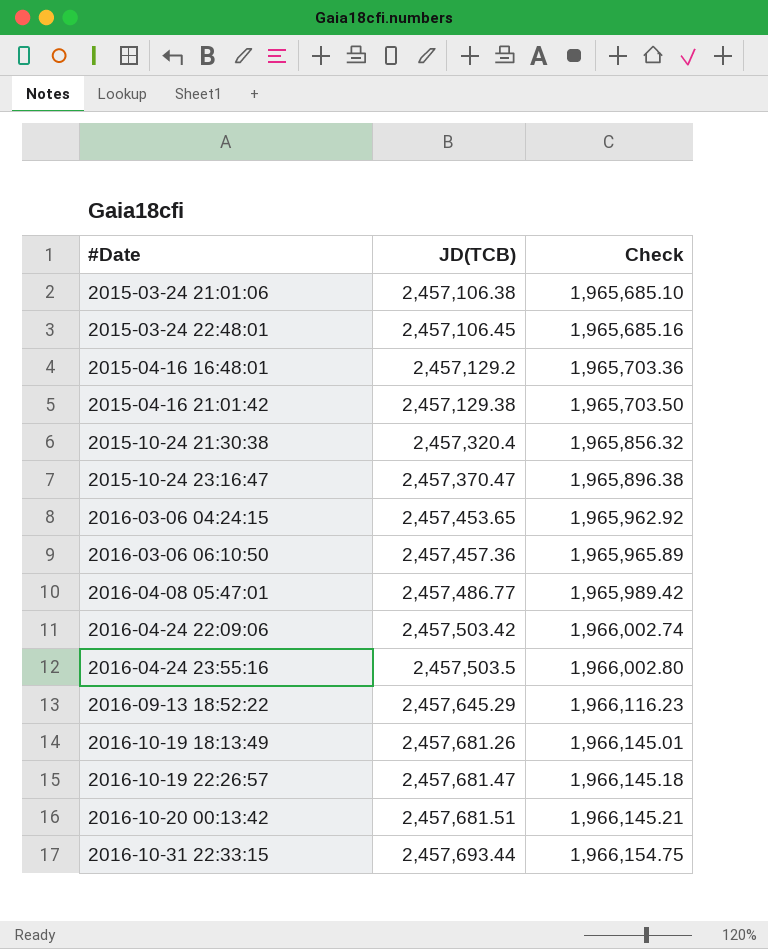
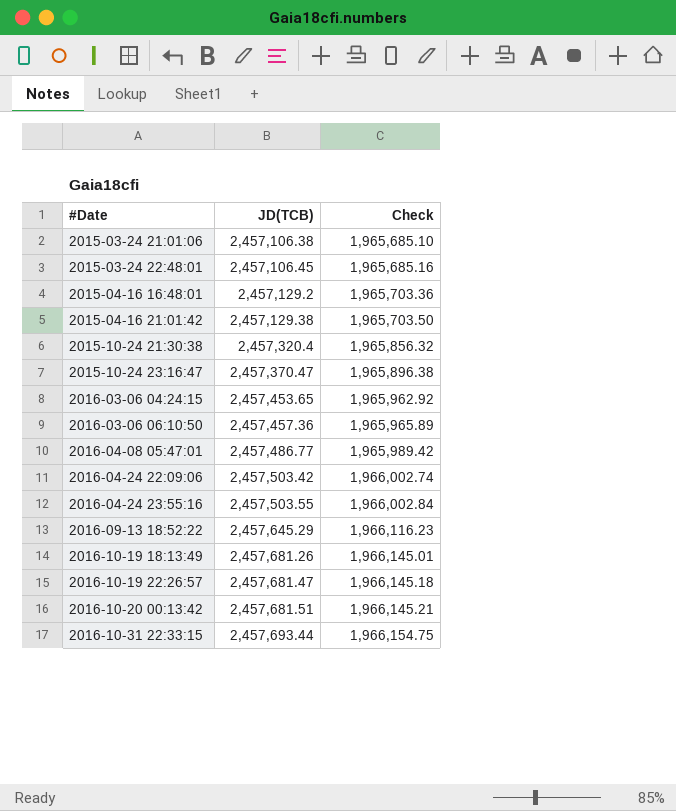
2016-04-24 23:55:16 | JD(TCB): 2,457,503.5 -> 2,457,503.55
2016-04-24 23:55:16 | Check: 1,966,002.80 -> 1,966,002.84

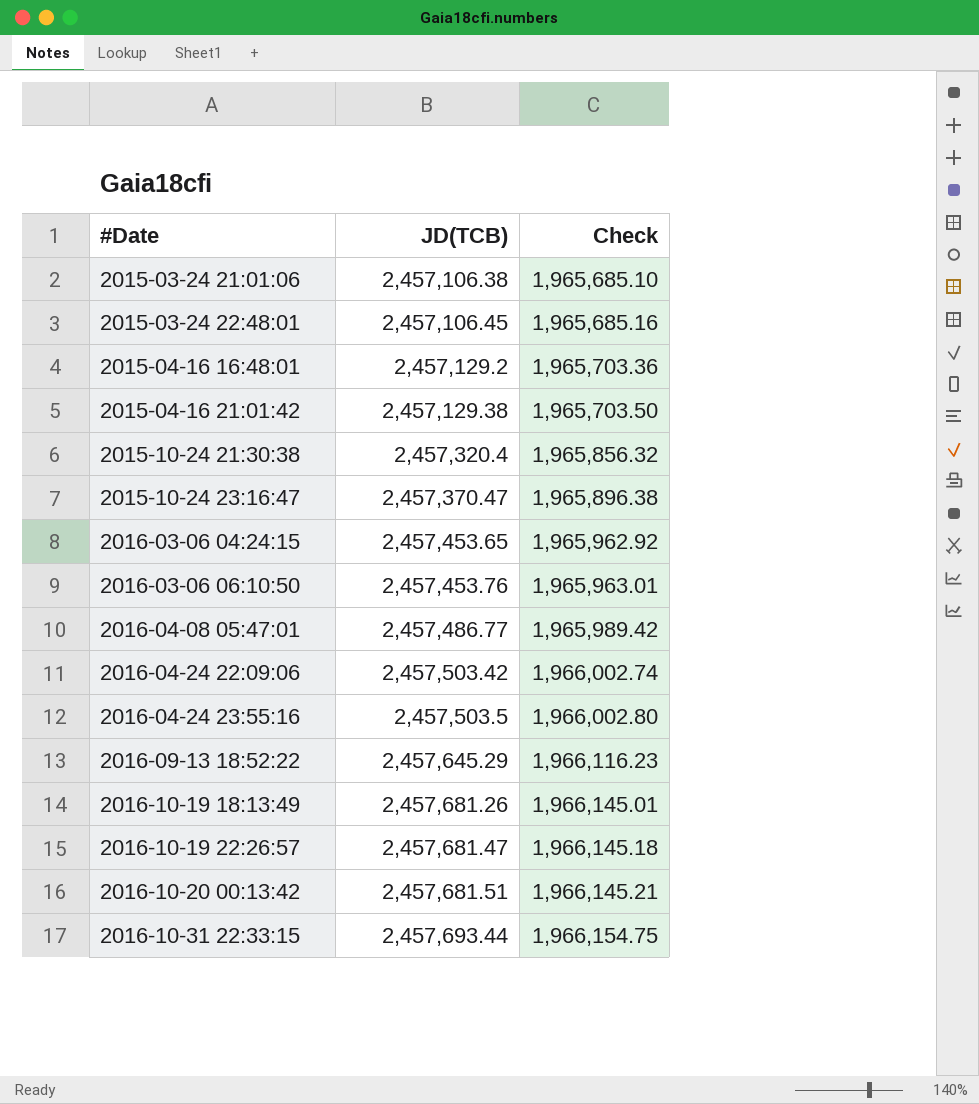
2016-03-06 06:10:50 | JD(TCB): 2,457,457.36 -> 2,457,453.76
2016-03-06 06:10:50 | Check: 1,965,965.89 -> 1,965,963.01
2016-04-24 23:55:16 | JD(TCB): 2,457,503.55 -> 2,457,503.5
2016-04-24 23:55:16 | Check: 1,966,002.84 -> 1,966,002.80

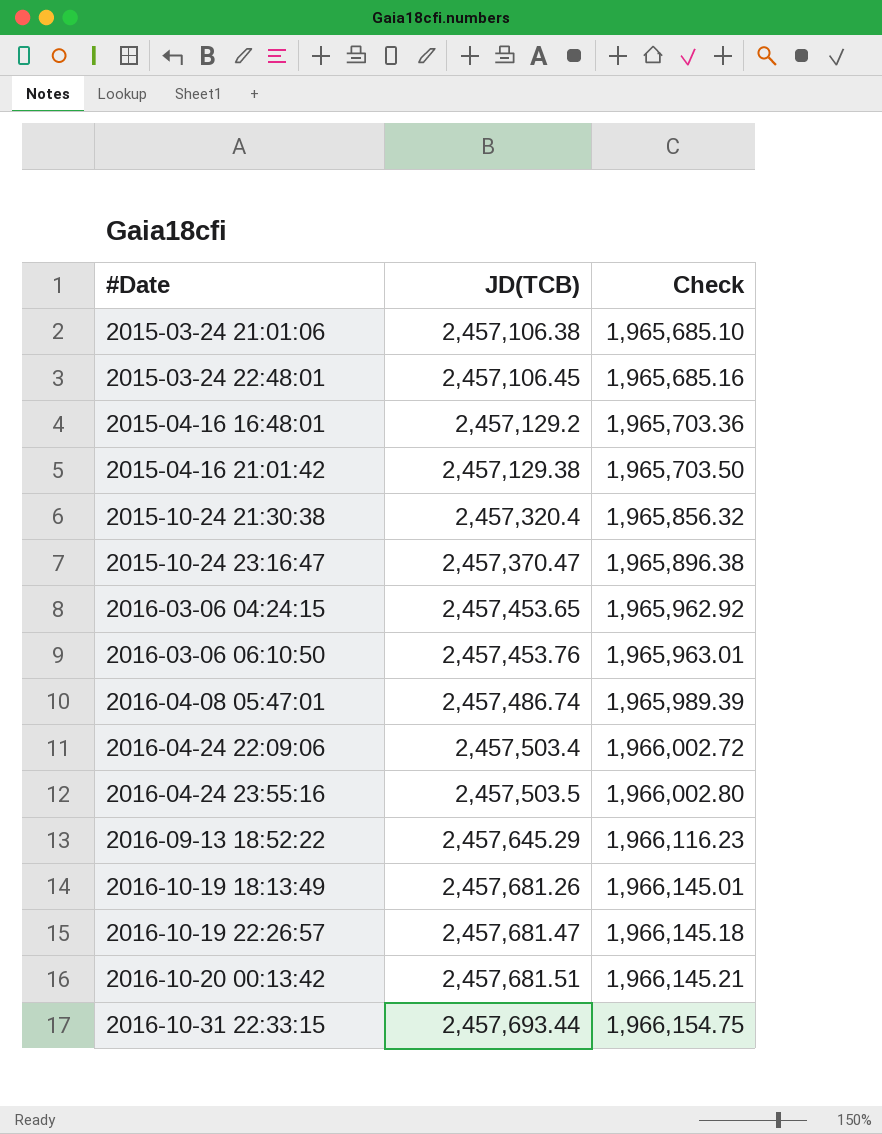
2016-04-08 05:47:01 | JD(TCB): 2,457,486.77 -> 2,457,486.74
2016-04-08 05:47:01 | Check: 1,965,989.42 -> 1,965,989.39
2016-04-24 22:09:06 | JD(TCB): 2,457,503.42 -> 2,457,503.4
2016-04-24 22:09:06 | Check: 1,966,002.74 -> 1,966,002.72

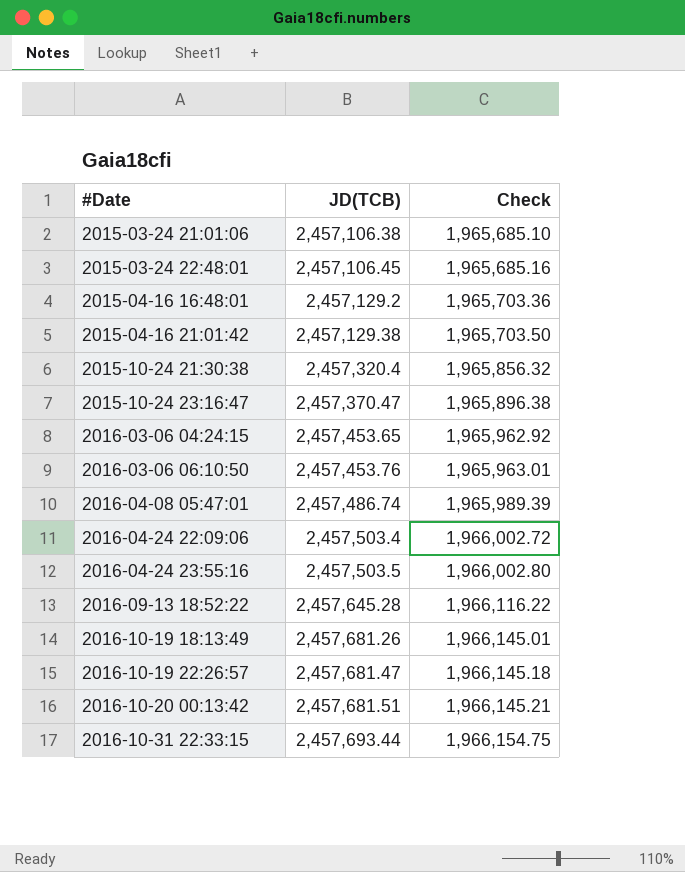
2016-09-13 18:52:22 | JD(TCB): 2,457,645.29 -> 2,457,645.28
2016-09-13 18:52:22 | Check: 1,966,116.23 -> 1,966,116.22

